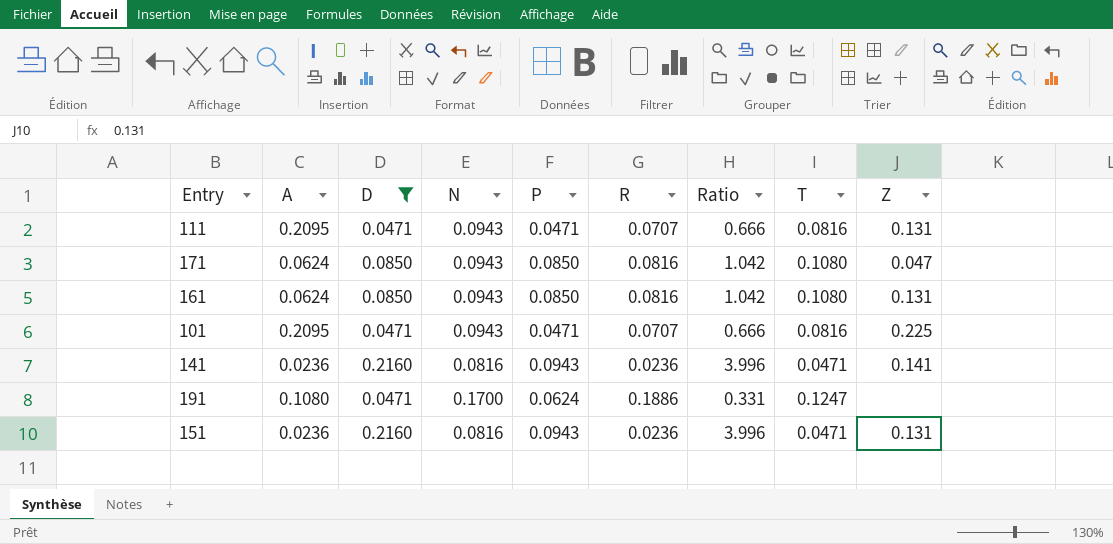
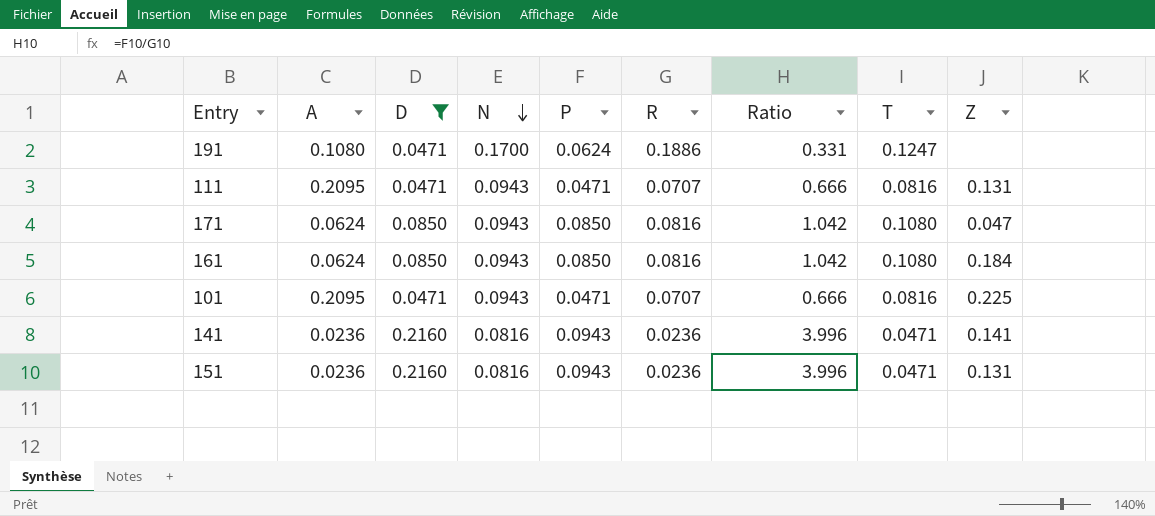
row order: none -> N descending
161 | Z: 0.131 -> 0.184

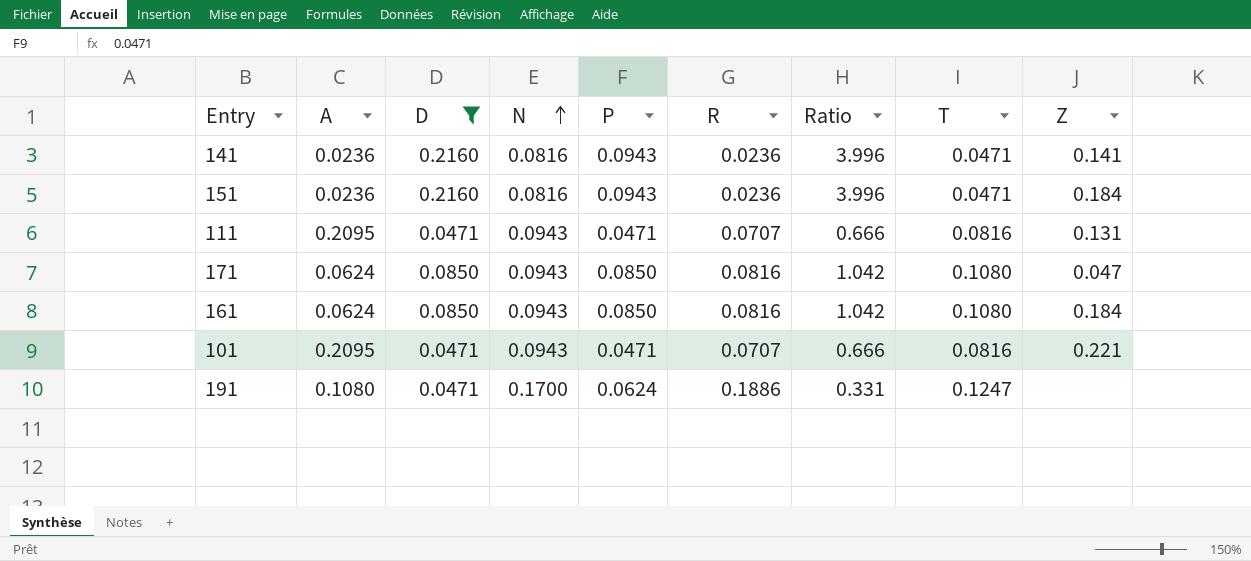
row order: N descending -> N ascending
151 | Z: 0.131 -> 0.184
101 | Z: 0.225 -> 0.221

